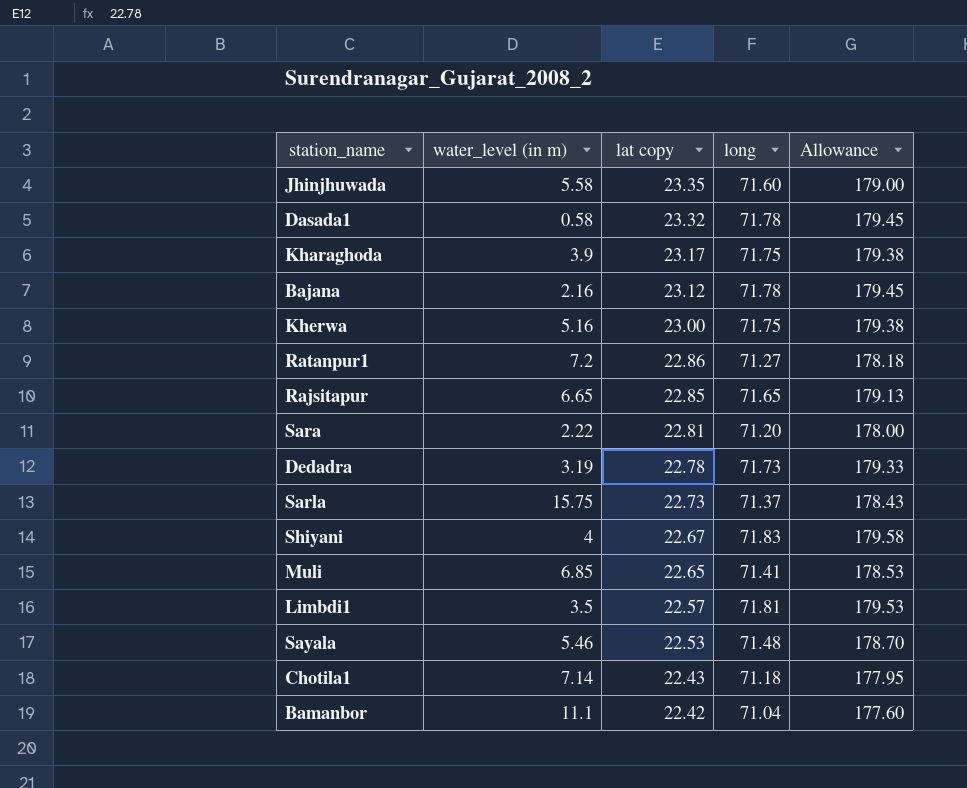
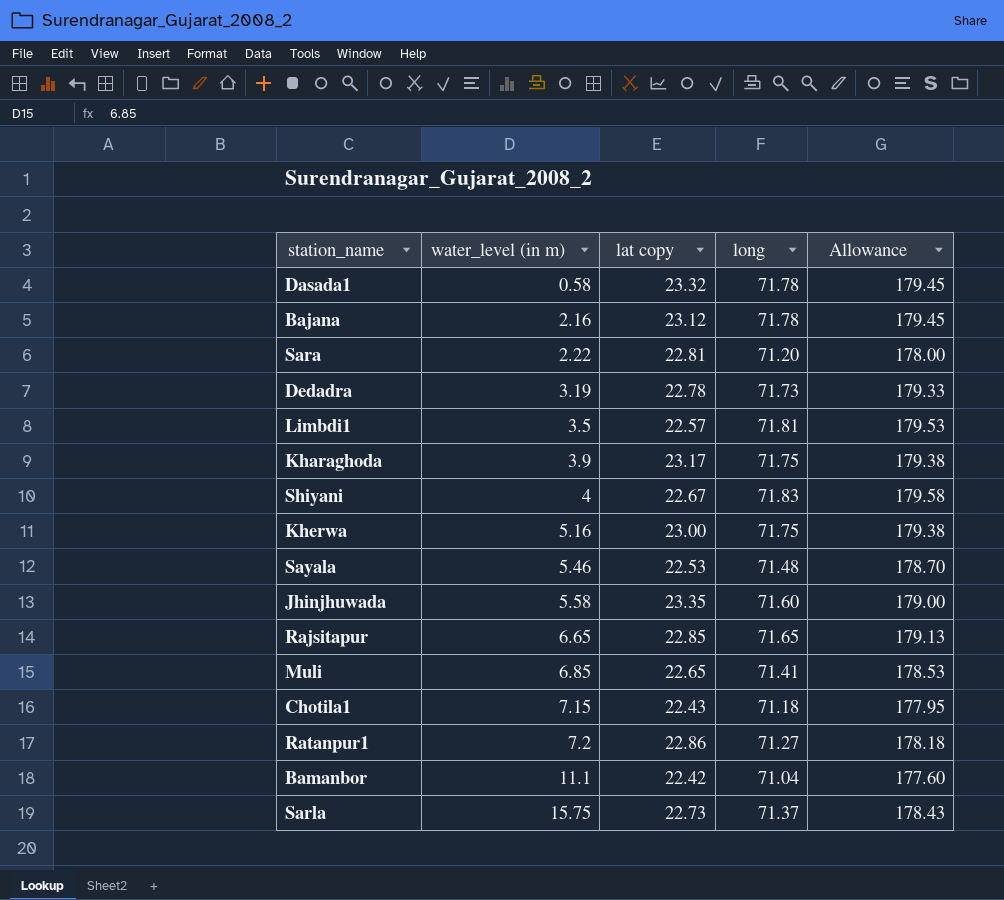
row order: lat copy descending -> water_level (in m) ascending
Chotila1 | water_level (in m): 7.14 -> 7.15

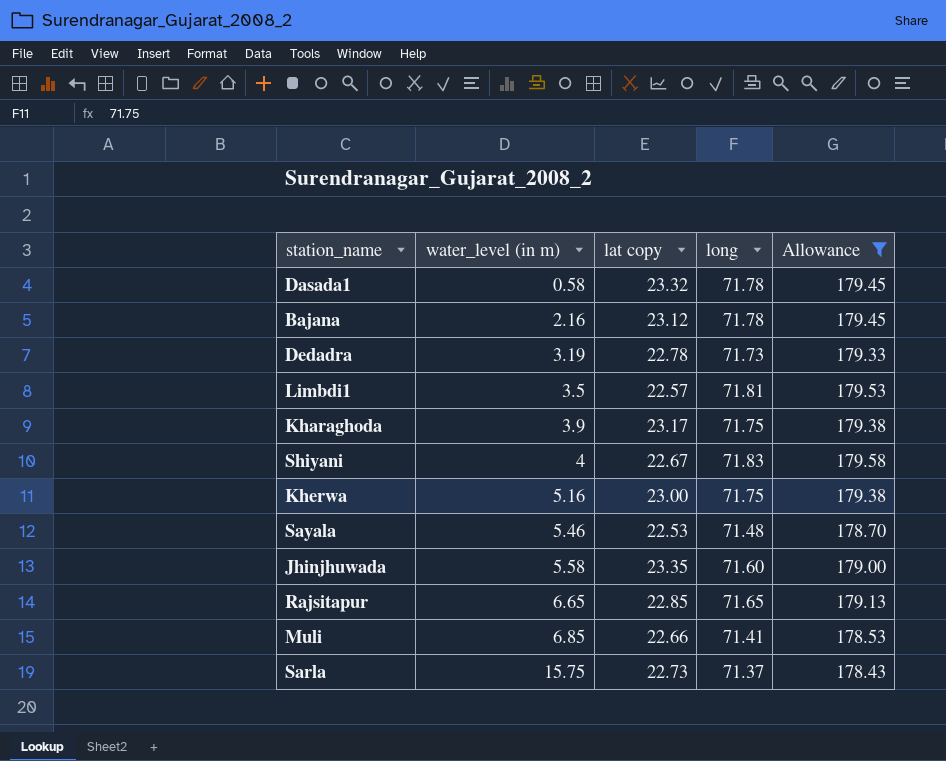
filter: none -> Allowance >= 178.43
Muli | lat copy: 22.65 -> 22.66

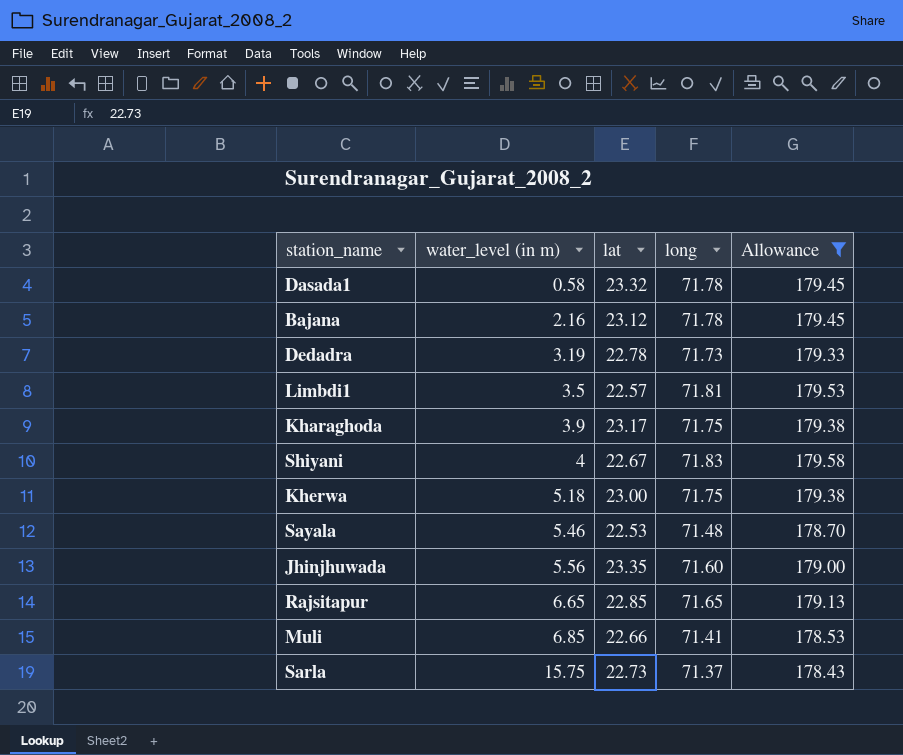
column name: lat copy -> lat
Kherwa | water_level (in m): 5.16 -> 5.18
Jhinjhuwada | water_level (in m): 5.58 -> 5.56

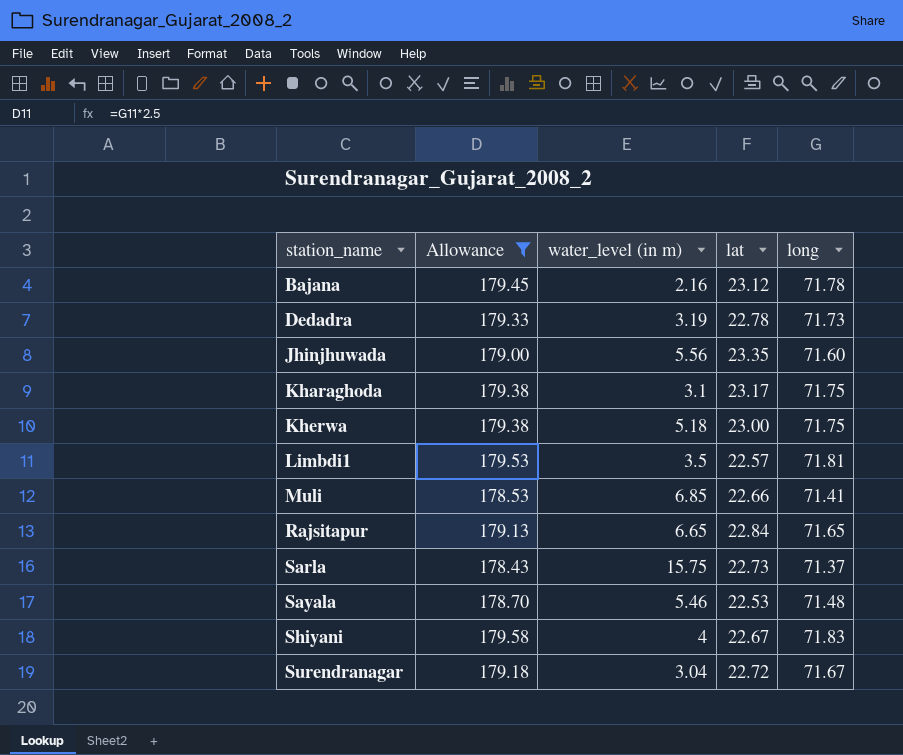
row order: water_level (in m) ascending -> station_name ascending
column Allowance | position: 5 -> 2
row Dasada1: 0.58 | 23.32 | 71.78 | 179.45 -> none
Kharaghoda | water_level (in m): 3.9 -> 3.1
Rajsitapur | lat: 22.85 -> 22.84
row Surendranagar: none -> 179.18 | 3.04 | 22.72 | 71.67

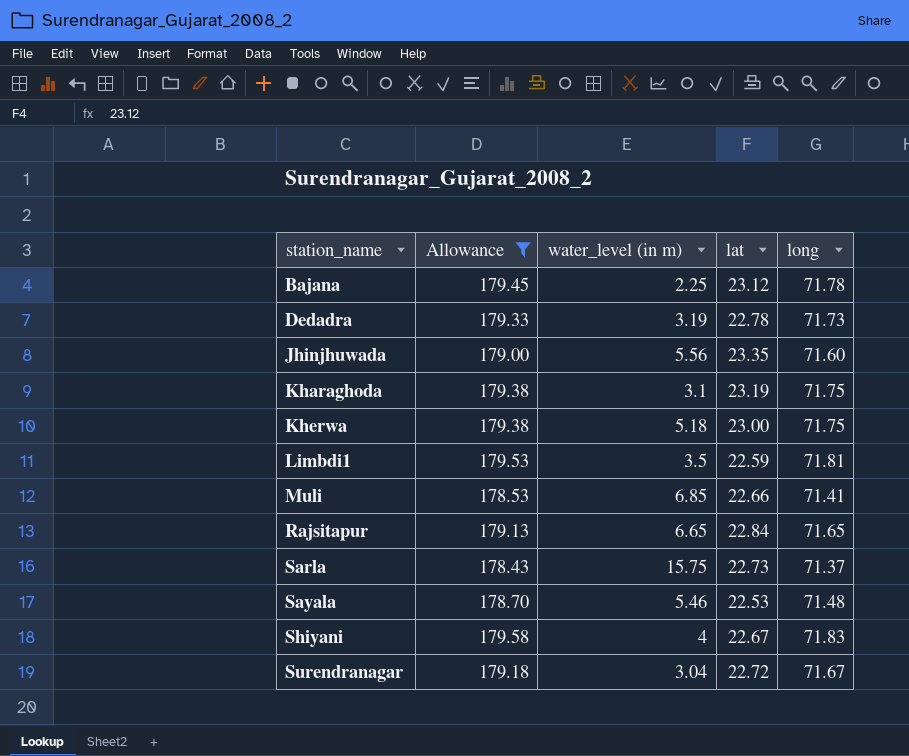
Bajana | water_level (in m): 2.16 -> 2.25
Kharaghoda | lat: 23.17 -> 23.19
Limbdi1 | lat: 22.57 -> 22.59

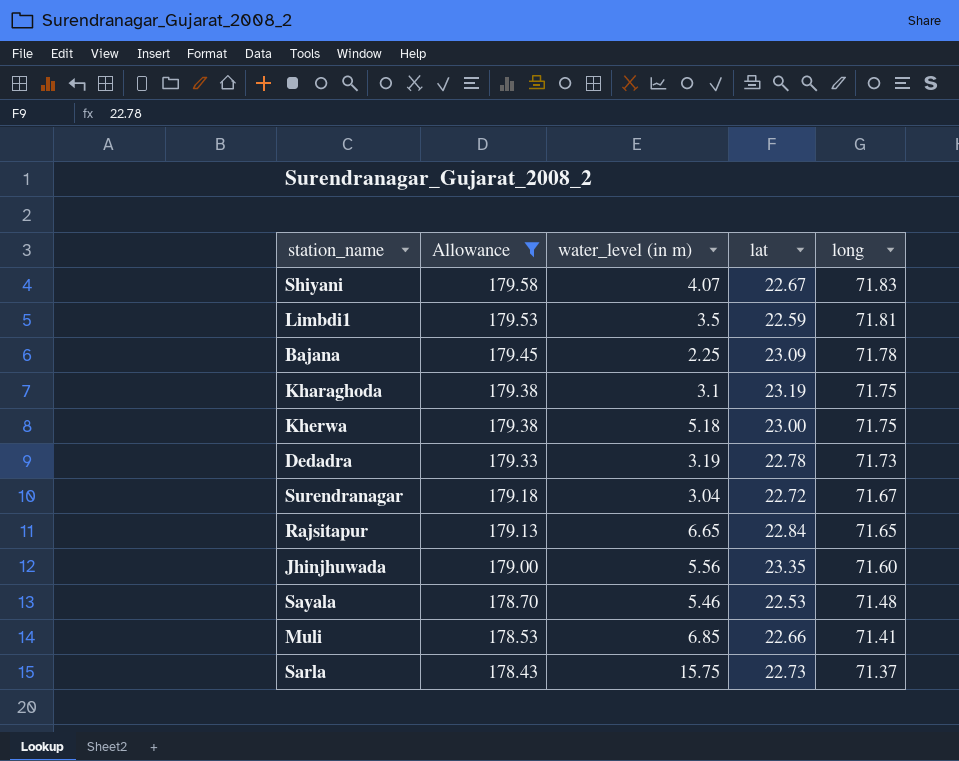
row order: station_name ascending -> Allowance descending
Shiyani | water_level (in m): 4 -> 4.07
Bajana | lat: 23.12 -> 23.09

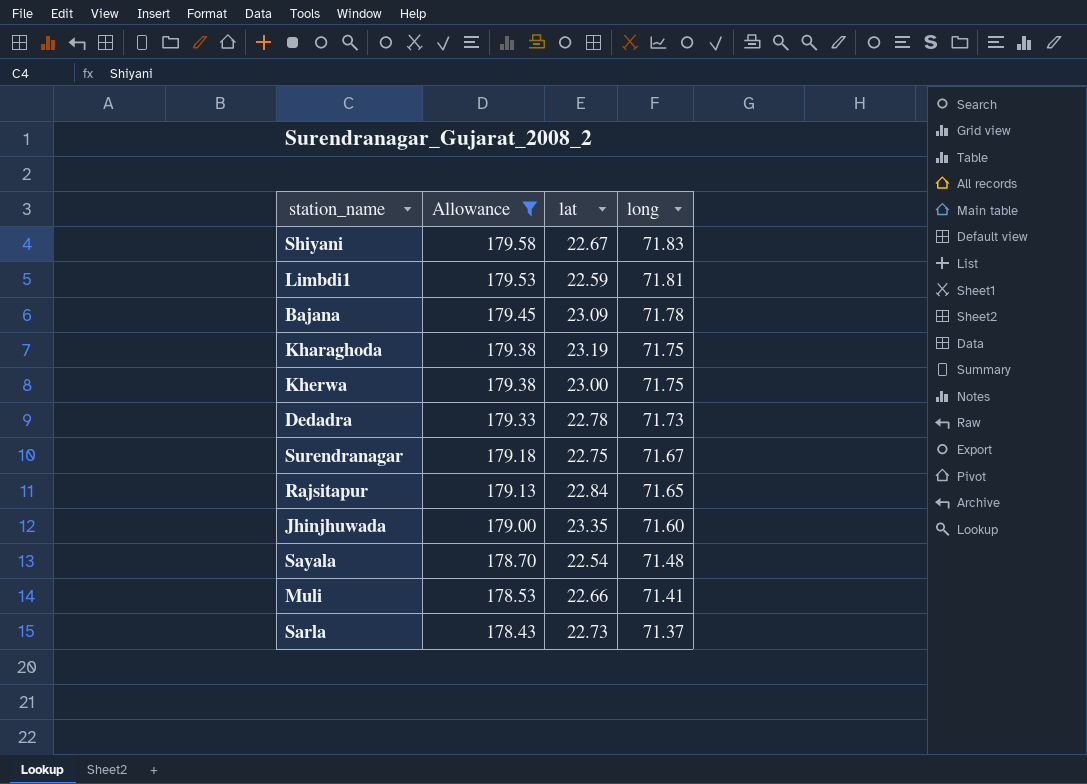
column water_level (in m) | position: 3 -> none
Surendranagar | lat: 22.72 -> 22.75
Sayala | lat: 22.53 -> 22.54

